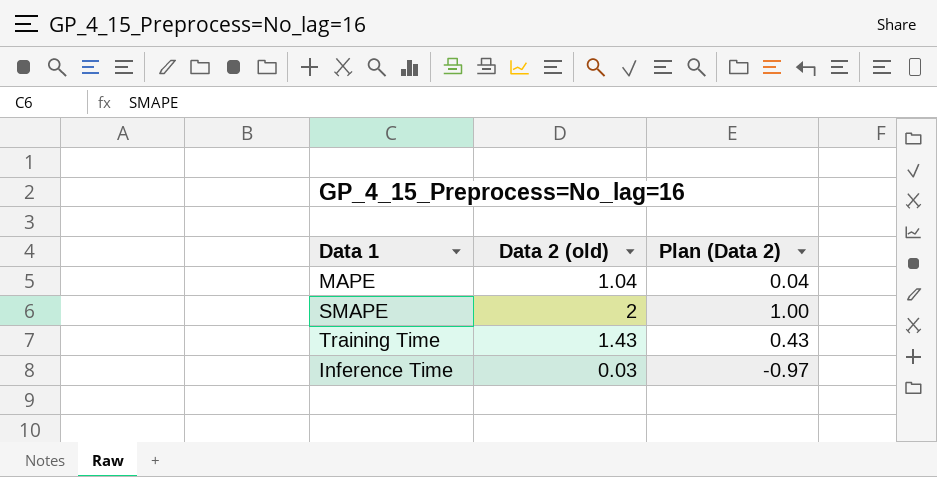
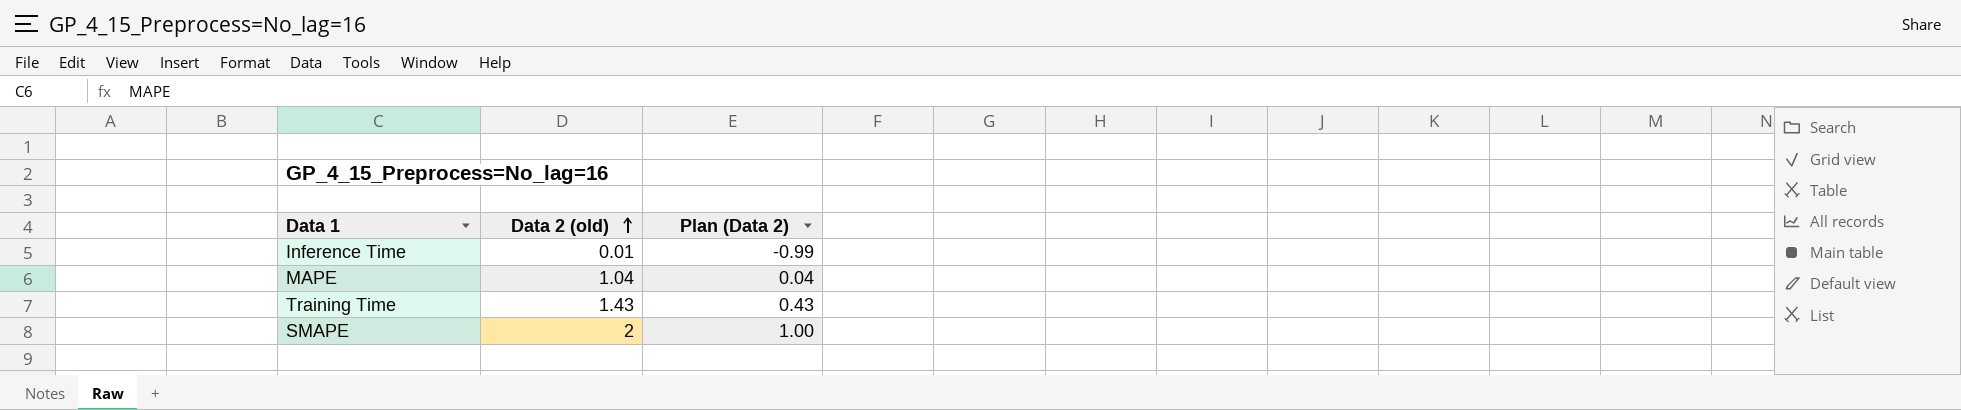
row order: none -> Data 2 (old) ascending
Inference Time | Data 2 (old): 0.03 -> 0.01
Inference Time | Plan (Data 2): -0.97 -> -0.99

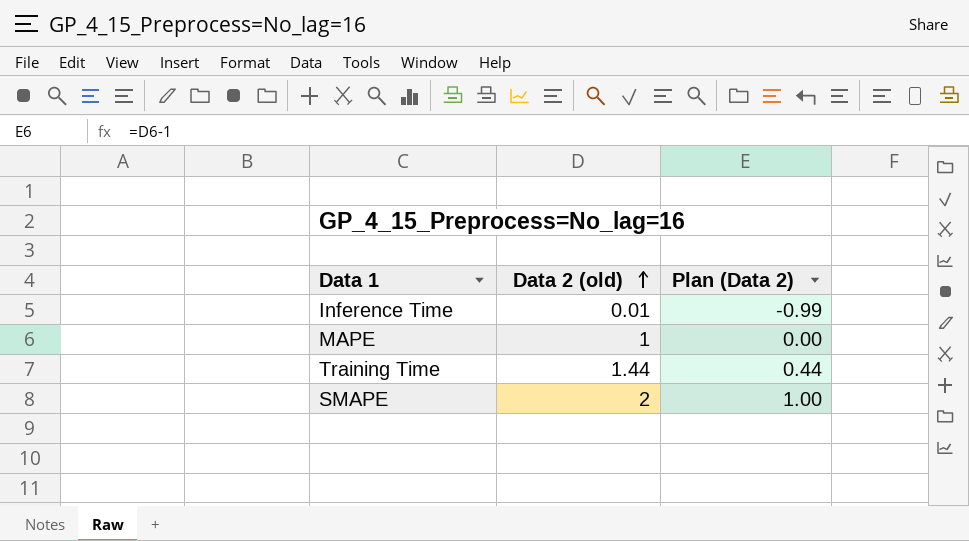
MAPE | Data 2 (old): 1.04 -> 1
MAPE | Plan (Data 2): 0.04 -> 0.00
Training Time | Data 2 (old): 1.43 -> 1.44
Training Time | Plan (Data 2): 0.43 -> 0.44

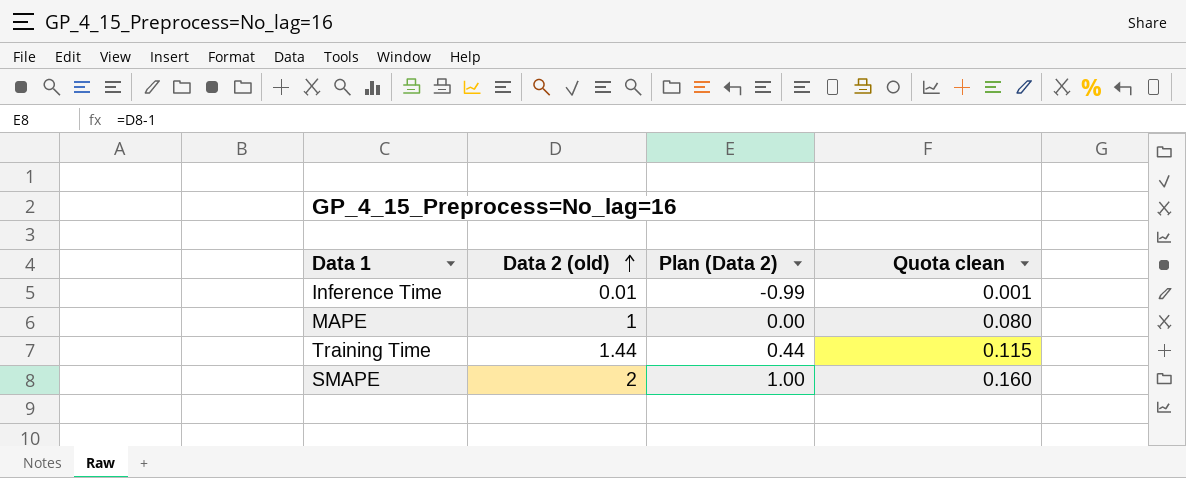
column Quota clean | formula: none -> [Data 2 (old)] * 0.08

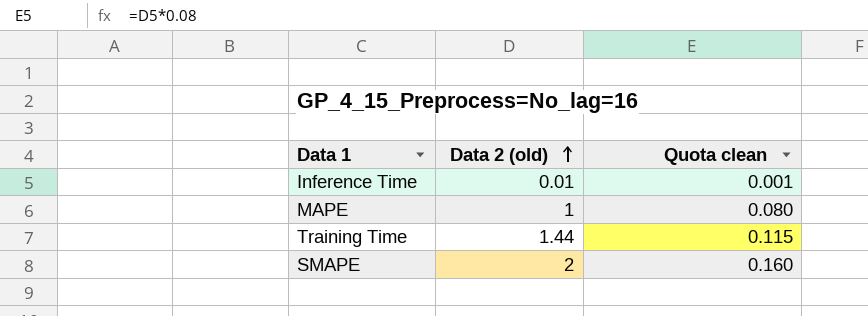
column Plan (Data 2) | formula: [Data 2 (old)] - 1 -> none

